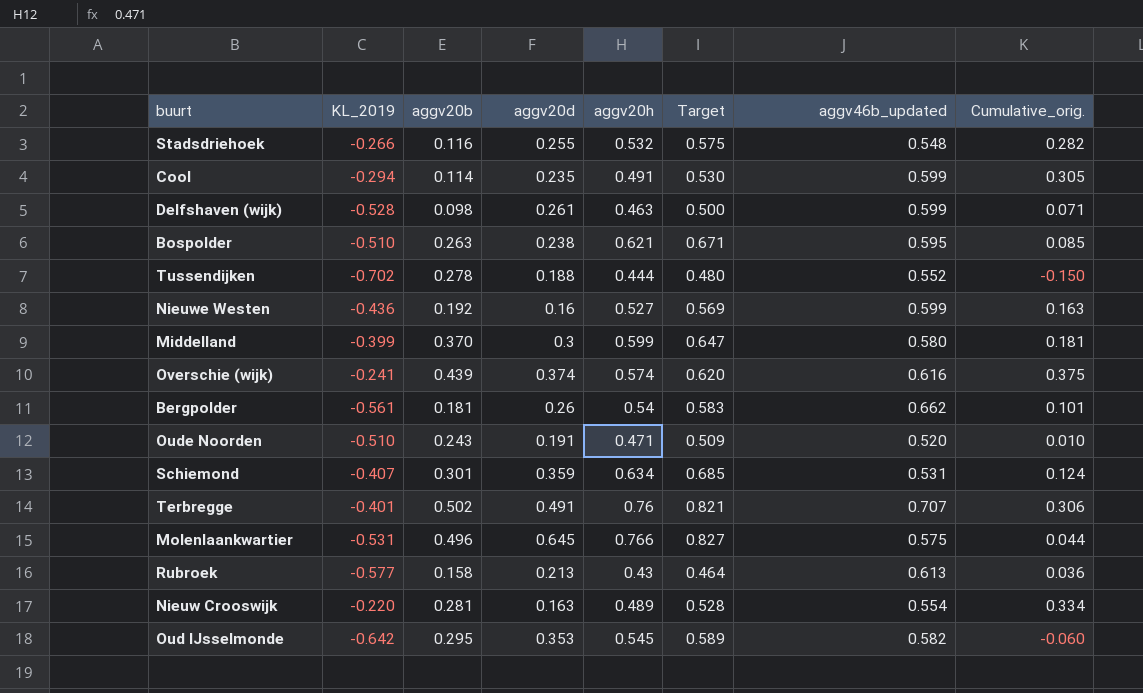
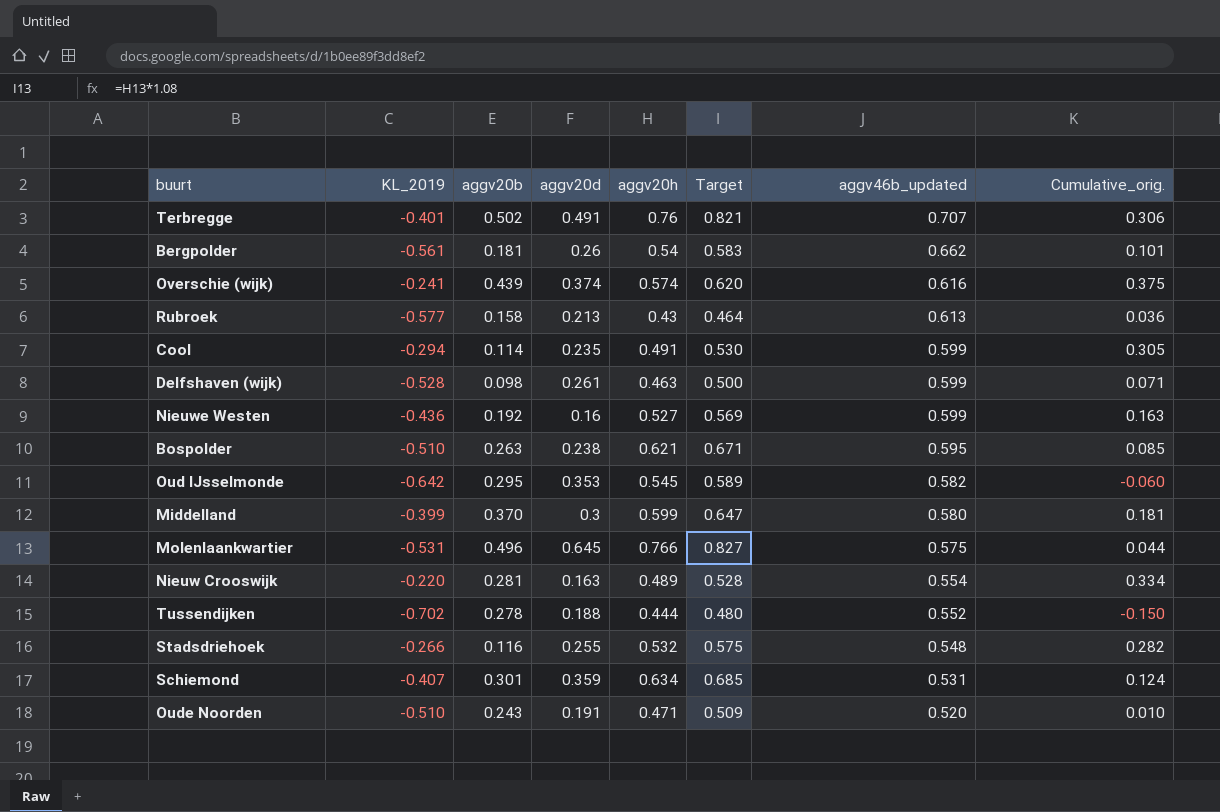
row order: none -> aggv46b_updated descending

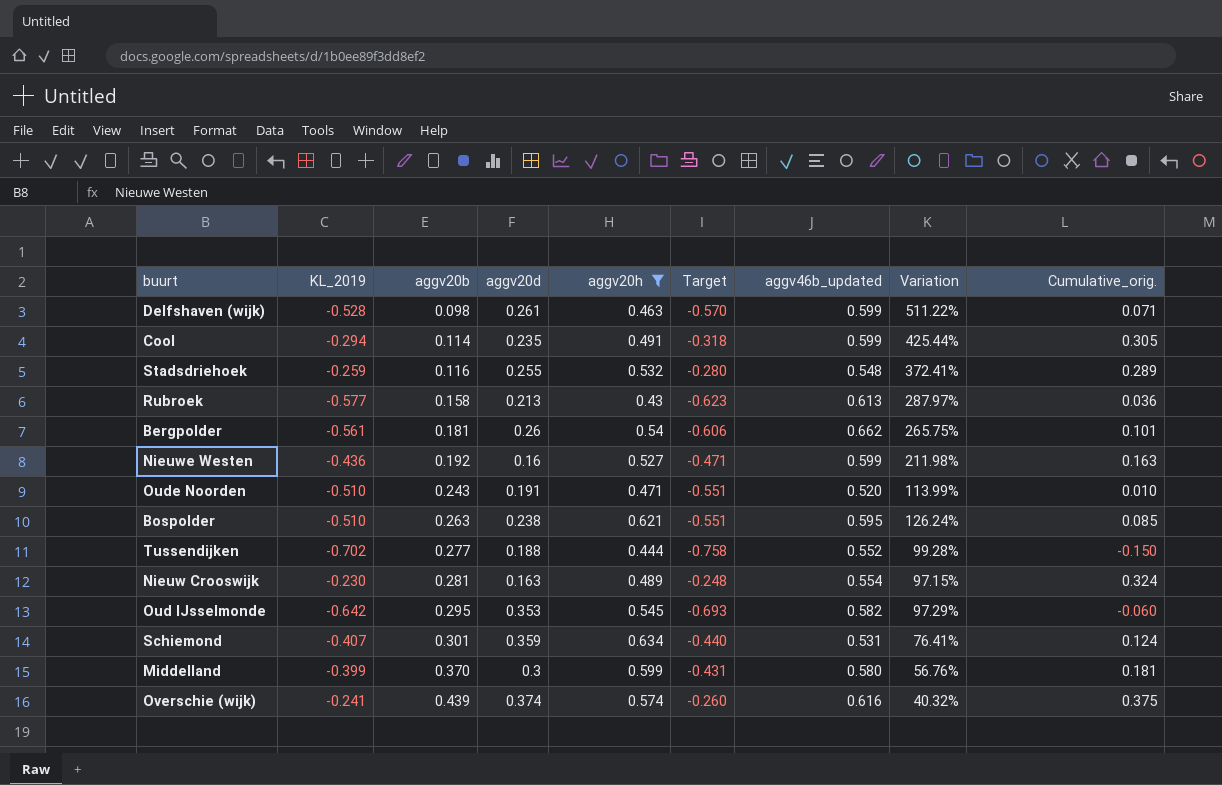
filter: none -> aggv20h <= 0.634
row order: aggv46b_updated descending -> aggv20b ascending
column Target | formula: [aggv20h] * 1.08 -> [KL_2019] * 1.08
column Variation | formula: none -> ([aggv46b_updated] - [aggv20b]) / [aggv20b]
Stadsdriehoek | KL_2019: -0.266 -> -0.259
Stadsdriehoek | Cumulative_orig.: 0.282 -> 0.289
Tussendijken | aggv20b: 0.278 -> 0.277
Nieuw Crooswijk | KL_2019: -0.220 -> -0.230
Nieuw Crooswijk | Cumulative_orig.: 0.334 -> 0.324

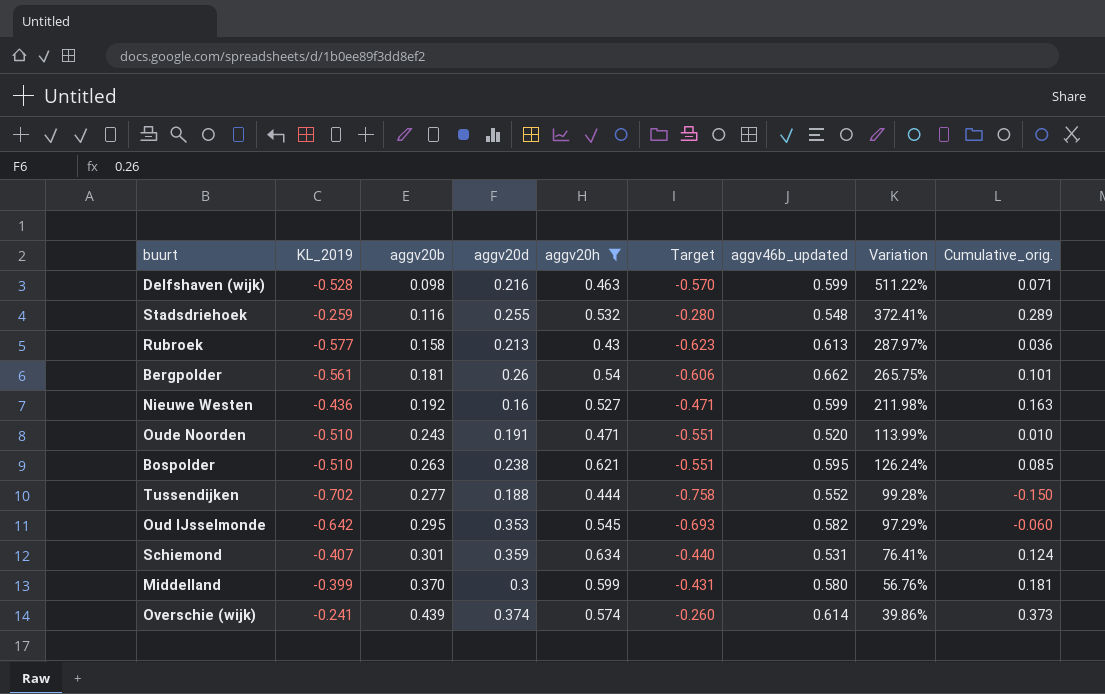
row Cool: -0.294 | 0.114 | 0.235 | 0.491 | -0.318 | 0.599 | 425.44% | 0.305 -> none
row Nieuw Crooswijk: -0.230 | 0.281 | 0.163 | 0.489 | -0.248 | 0.554 | 97.15% | 0.324 -> none
Delfshaven (wijk) | aggv20d: 0.261 -> 0.216
Overschie (wijk) | aggv46b_updated: 0.616 -> 0.614
Overschie (wijk) | Variation: 40.32% -> 39.86%
Overschie (wijk) | Cumulative_orig.: 0.375 -> 0.373

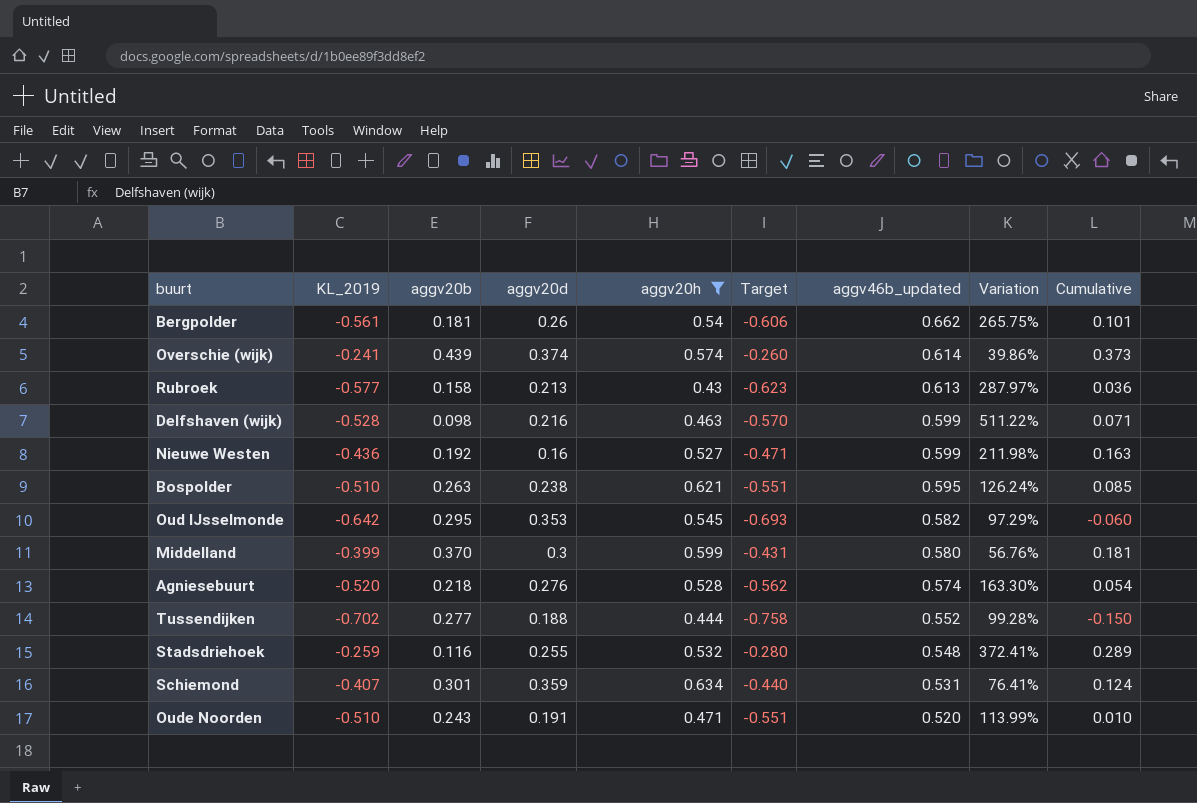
row order: aggv20b ascending -> aggv46b_updated descending
column name: Cumulative_orig. -> Cumulative
row Agniesebuurt: none -> -0.520 | 0.218 | 0.276 | 0.528 | -0.562 | 0.574 | 163.30% | 0.054

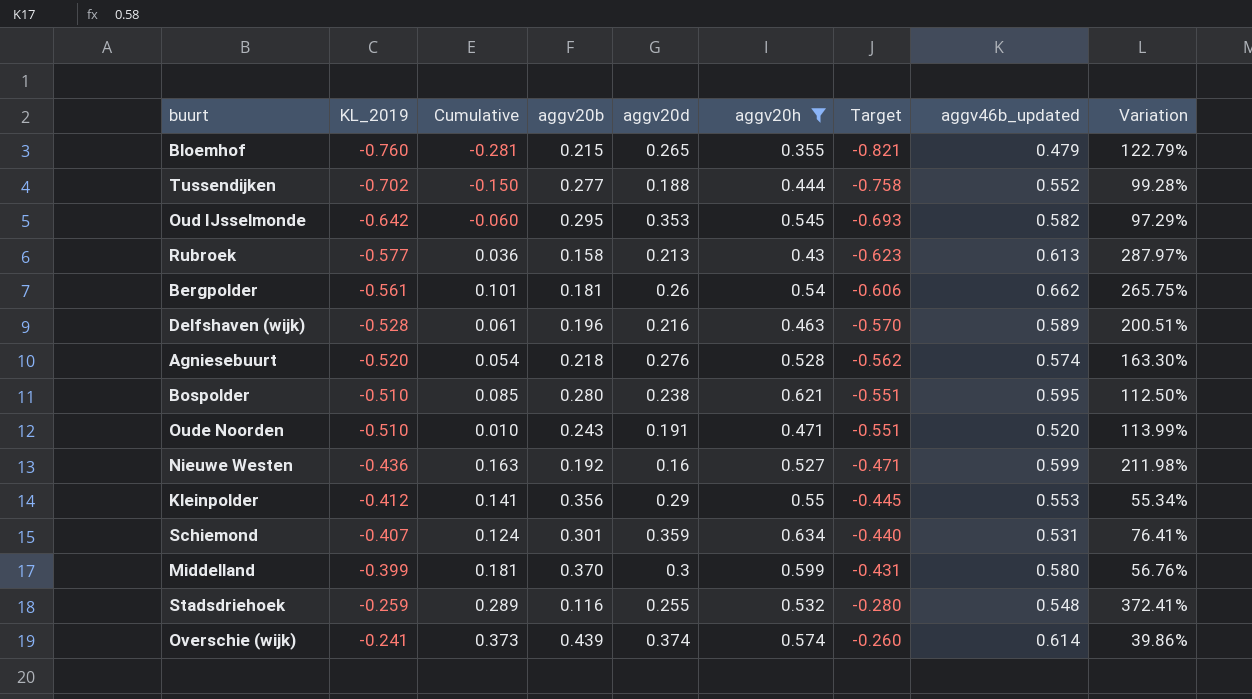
row order: aggv46b_updated descending -> KL_2019 ascending
column Cumulative | position: 9 -> 3
row Bloemhof: none -> -0.760 | -0.281 | 0.215 | 0.265 | 0.355 | -0.821 | 0.479 | 122.79%
Delfshaven (wijk) | Cumulative: 0.071 -> 0.061
Delfshaven (wijk) | aggv20b: 0.098 -> 0.196
Delfshaven (wijk) | aggv46b_updated: 0.599 -> 0.589
Delfshaven (wijk) | Variation: 511.22% -> 200.51%
Bospolder | aggv20b: 0.263 -> 0.280
Bospolder | Variation: 126.24% -> 112.50%
row Kleinpolder: none -> -0.412 | 0.141 | 0.356 | 0.29 | 0.55 | -0.445 | 0.553 | 55.34%

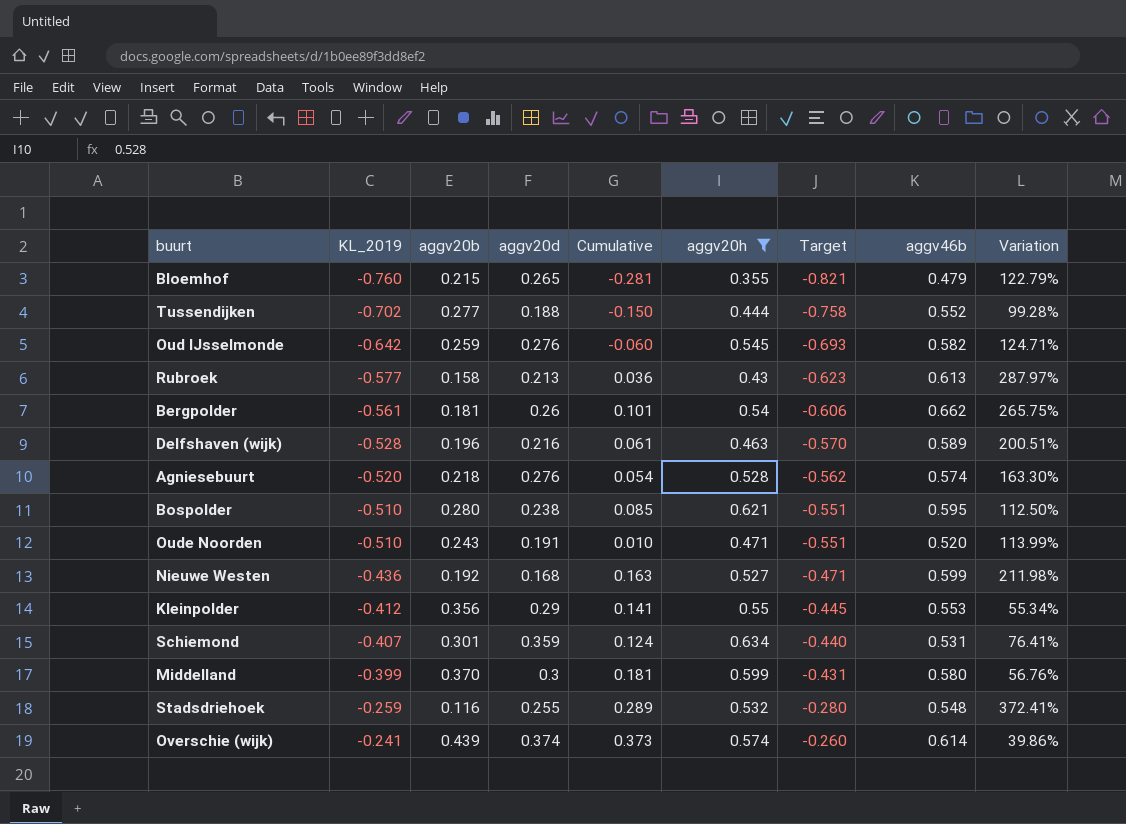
column Cumulative | position: 3 -> 5
column name: aggv46b_updated -> aggv46b
Oud IJsselmonde | aggv20b: 0.295 -> 0.259
Oud IJsselmonde | aggv20d: 0.353 -> 0.276
Oud IJsselmonde | Variation: 97.29% -> 124.71%
Nieuwe Westen | aggv20d: 0.16 -> 0.168

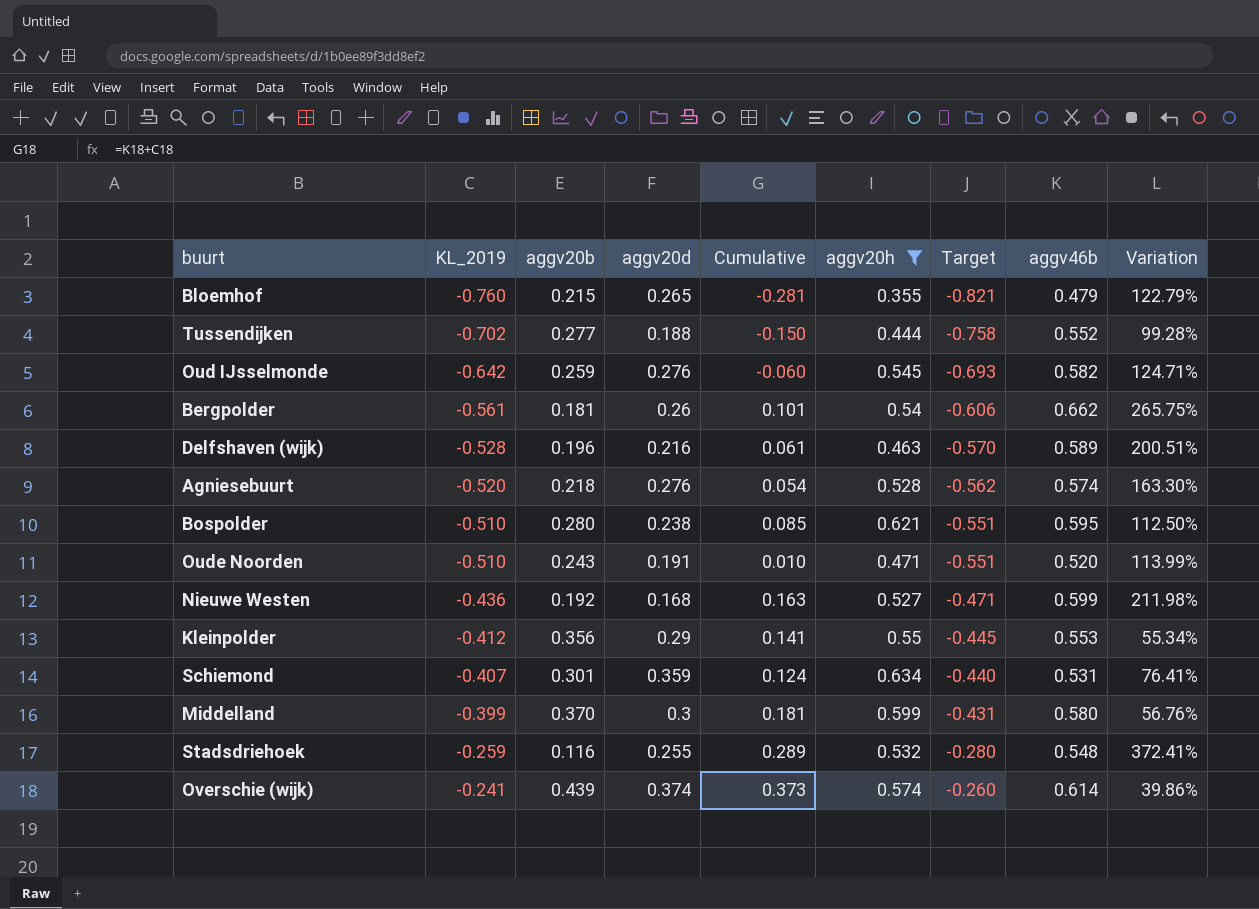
row Rubroek: -0.577 | 0.158 | 0.213 | 0.036 | 0.43 | -0.623 | 0.613 | 287.97% -> none

